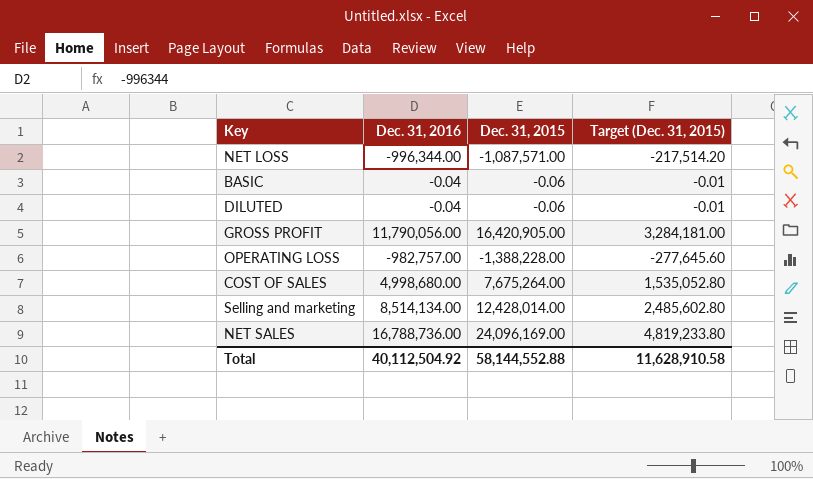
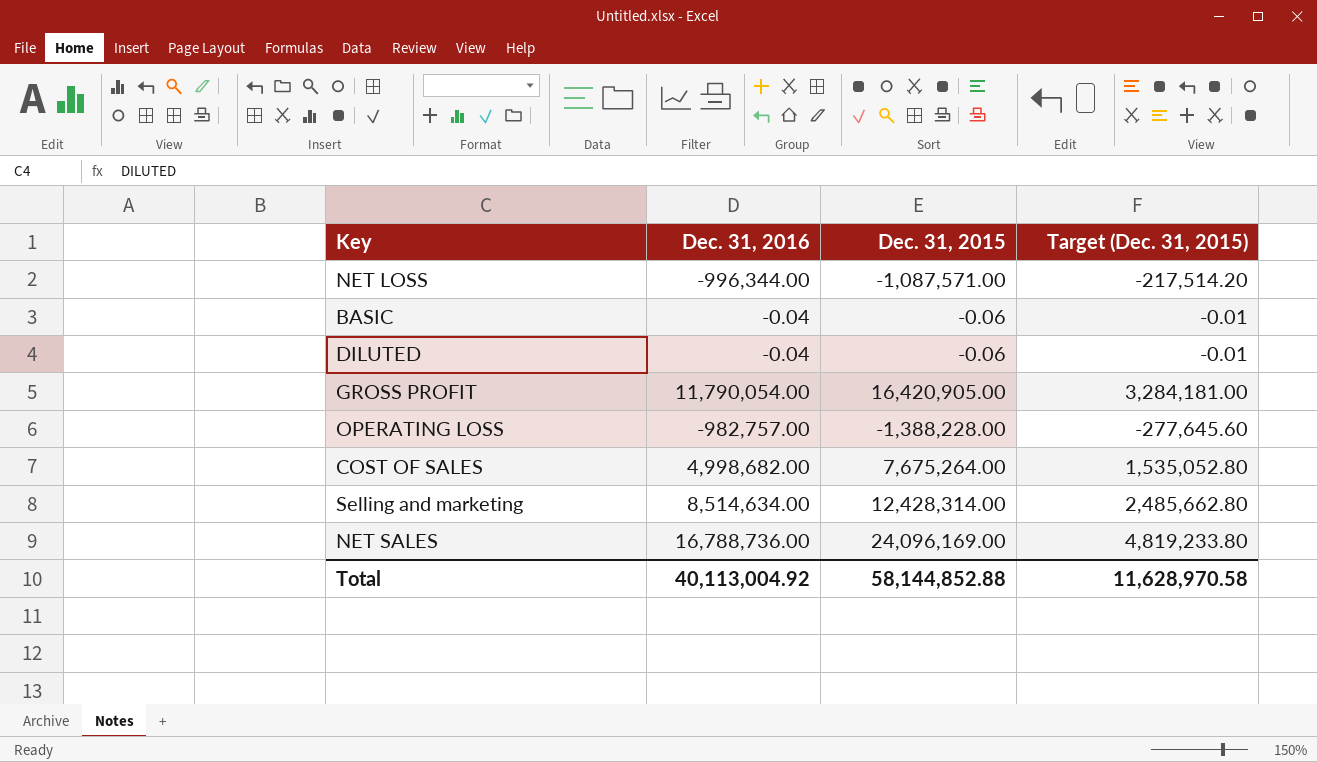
GROSS PROFIT | Dec. 31, 2016: 11,790,056.00 -> 11,790,054.00
COST OF SALES | Dec. 31, 2016: 4,998,680.00 -> 4,998,682.00
Selling and marketing | Dec. 31, 2016: 8,514,134.00 -> 8,514,634.00
Selling and marketing | Dec. 31, 2015: 12,428,014.00 -> 12,428,314.00
Selling and marketing | Target (Dec. 31, 2015): 2,485,602.80 -> 2,485,662.80
Total | Dec. 31, 2016: 40,112,504.92 -> 40,113,004.92
Total | Dec. 31, 2015: 58,144,552.88 -> 58,144,852.88
Total | Target (Dec. 31, 2015): 11,628,910.58 -> 11,628,970.58

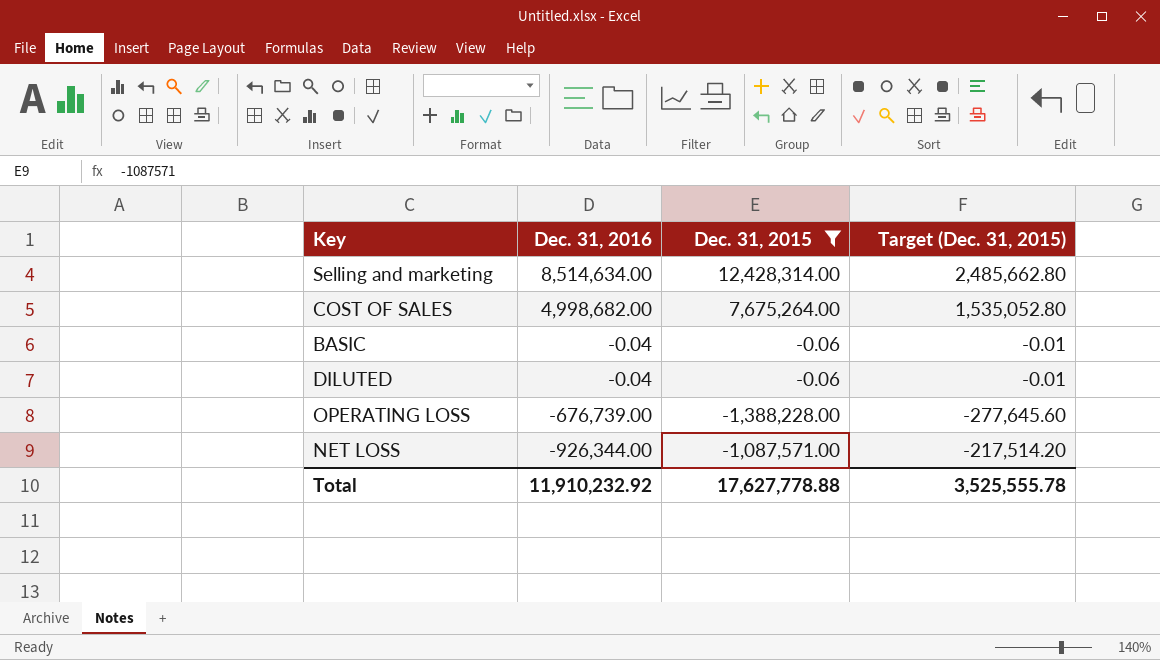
filter: none -> Dec. 31, 2015 <= 12,428,314.00
row order: none -> Dec. 31, 2016 descending
OPERATING LOSS | Dec. 31, 2016: -982,757.00 -> -676,739.00
NET LOSS | Dec. 31, 2016: -996,344.00 -> -926,344.00
Total | Dec. 31, 2016: 40,113,004.92 -> 11,910,232.92
Total | Dec. 31, 2015: 58,144,852.88 -> 17,627,778.88
Total | Target (Dec. 31, 2015): 11,628,970.58 -> 3,525,555.78

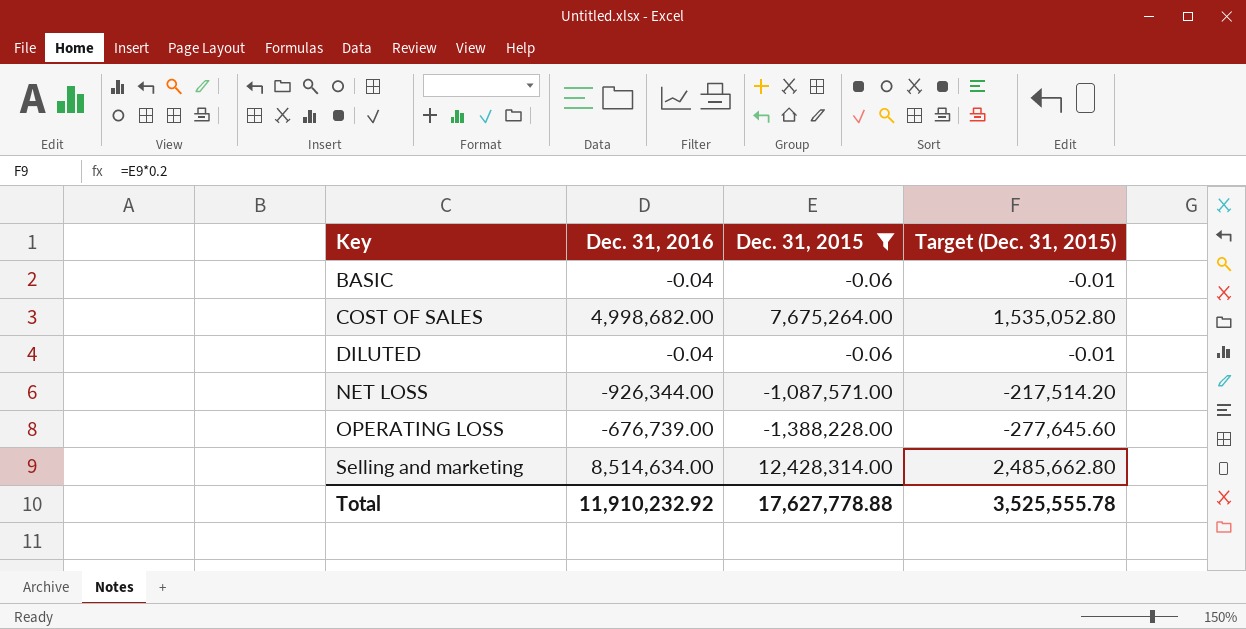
row order: Dec. 31, 2016 descending -> Key ascending

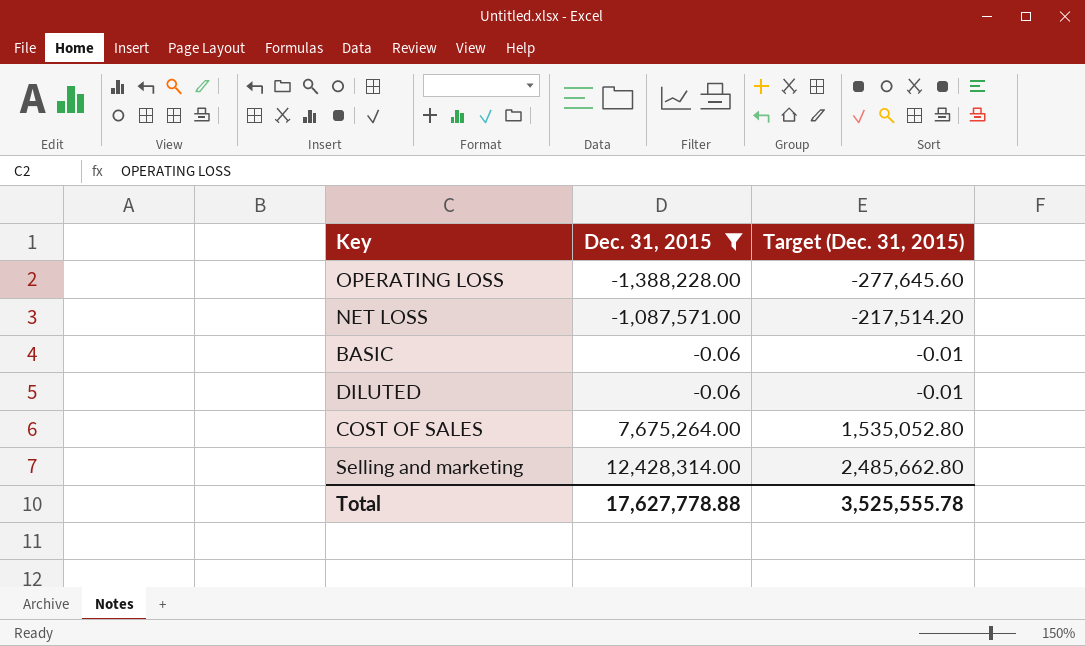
row order: Key ascending -> Dec. 31, 2015 ascending
column Dec. 31, 2016 | position: 2 -> none

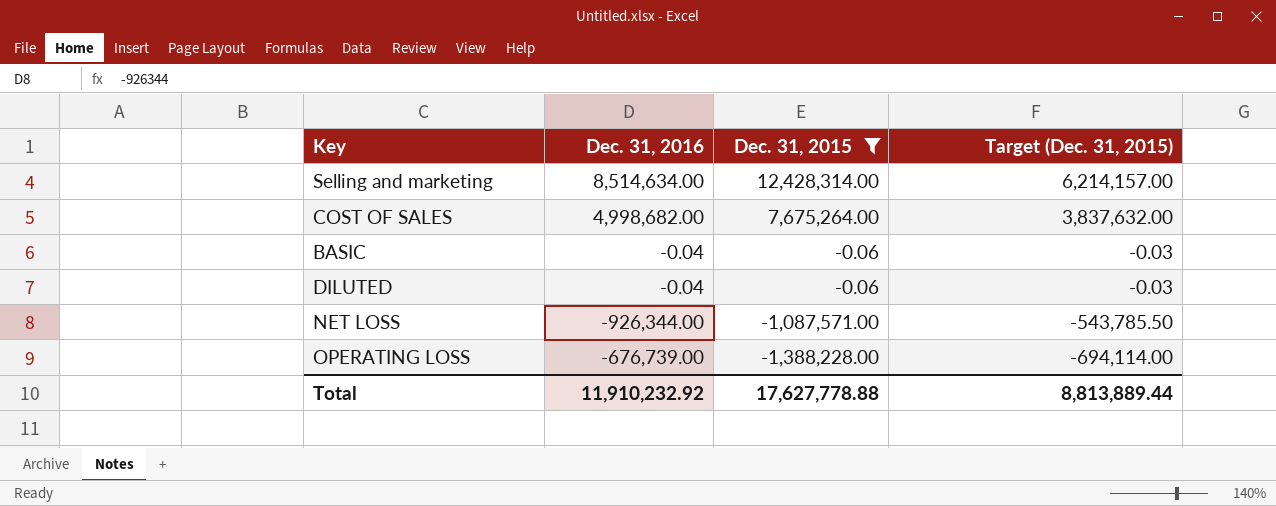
row order: Dec. 31, 2015 ascending -> Dec. 31, 2015 descending
column Dec. 31, 2016 | position: none -> 2
column Target (Dec. 31, 2015) | formula: [Dec. 31, 2015] * 0.2 -> [Dec. 31, 2015] * 0.5
Total | Target (Dec. 31, 2015): 3,525,555.78 -> 8,813,889.44

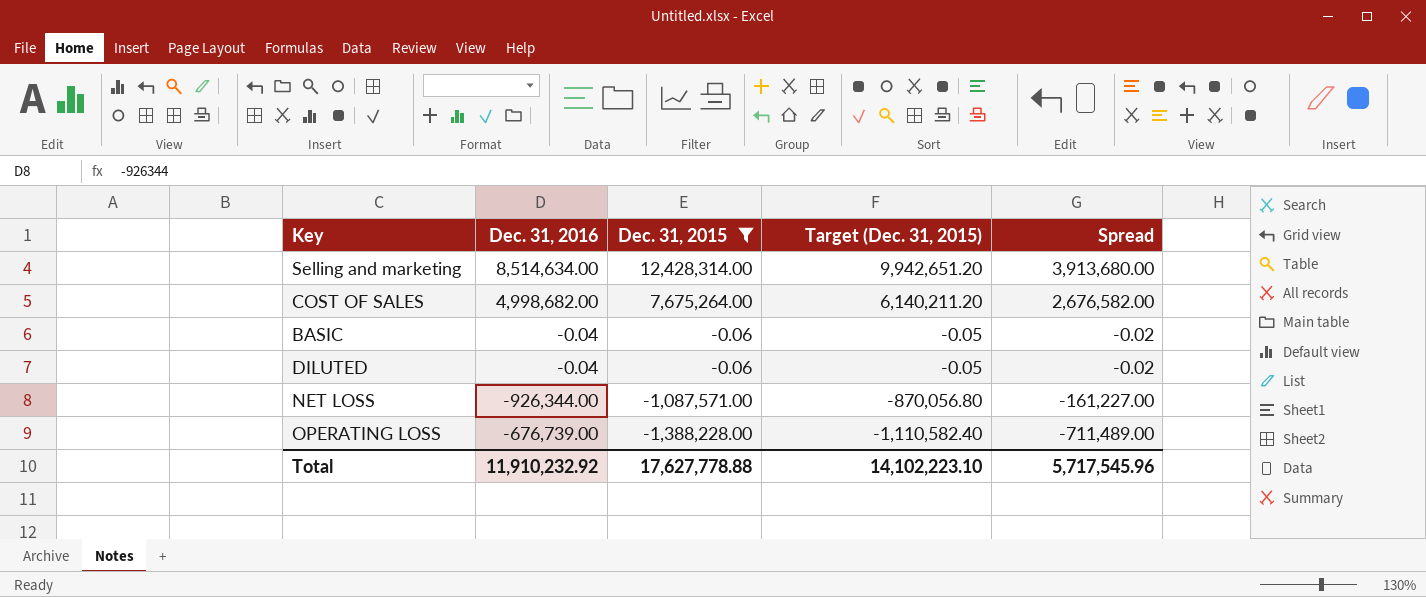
column Target (Dec. 31, 2015) | formula: [Dec. 31, 2015] * 0.5 -> [Dec. 31, 2015] * 0.8
column Spread | formula: none -> [Dec. 31, 2015] - [Dec. 31, 2016]
Total | Target (Dec. 31, 2015): 8,813,889.44 -> 14,102,223.10

